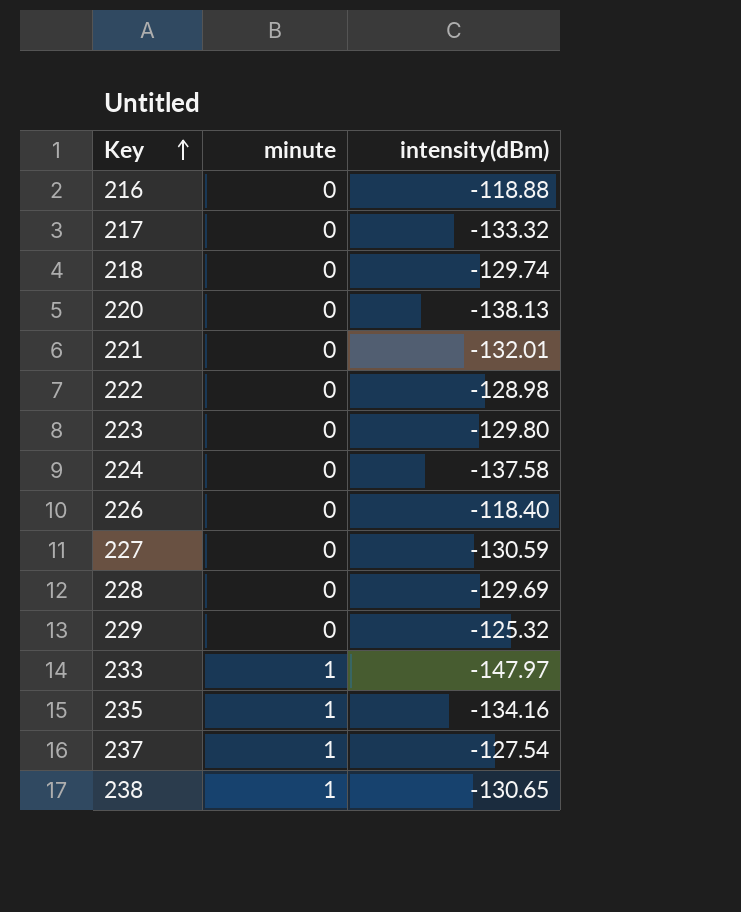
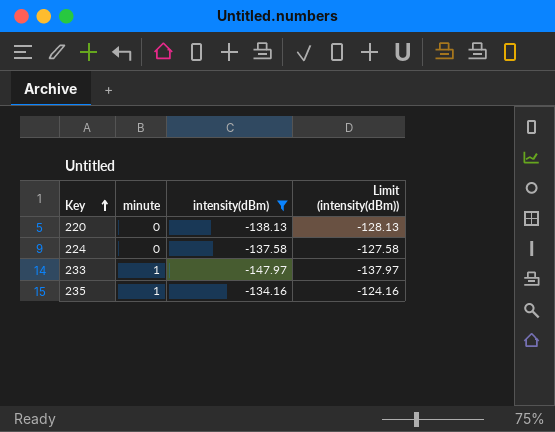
filter: none -> intensity(dBm) <= -134.16
column Limit (intensity(dBm)) | formula: none -> [intensity(dBm)] + 10

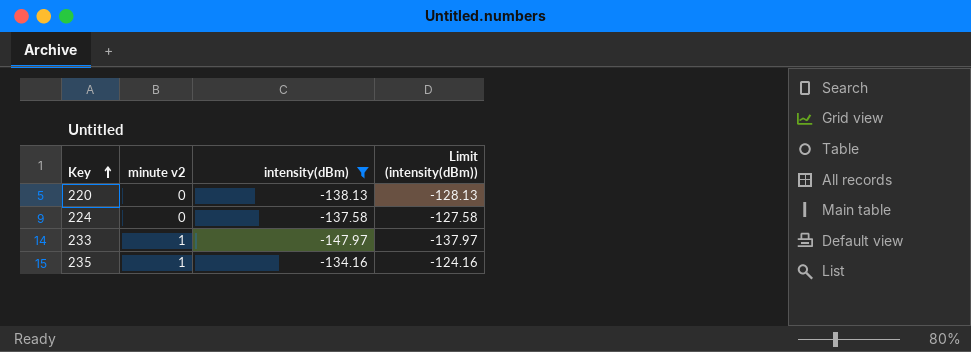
column name: minute -> minute v2

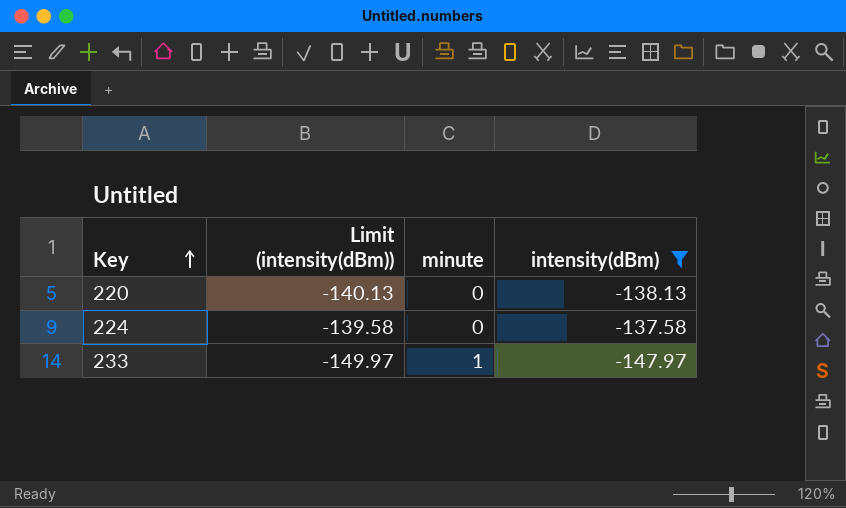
column Limit (intensity(dBm)) | formula: [intensity(dBm)] + 10 -> [intensity(dBm)] - 2
column Limit (intensity(dBm)) | position: 4 -> 2
column name: minute v2 -> minute
row 235: 1 | -134.16 | -124.16 -> none

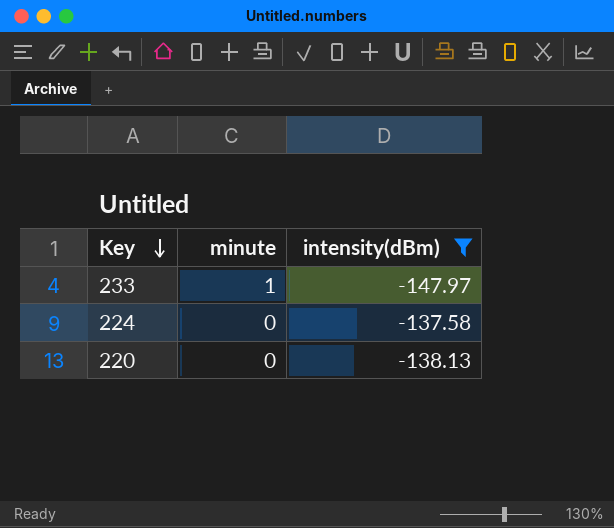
row order: Key ascending -> Key descending
column Limit (intensity(dBm)) | formula: [intensity(dBm)] - 2 -> none

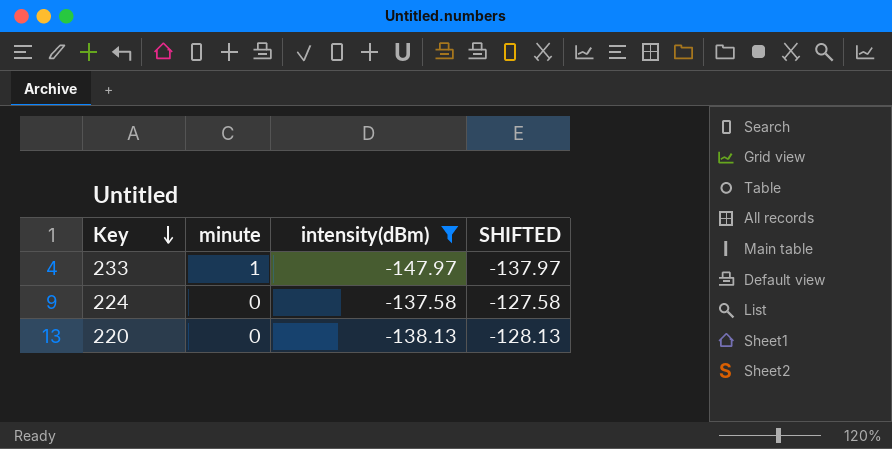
column SHIFTED | formula: none -> [intensity(dBm)] + 10

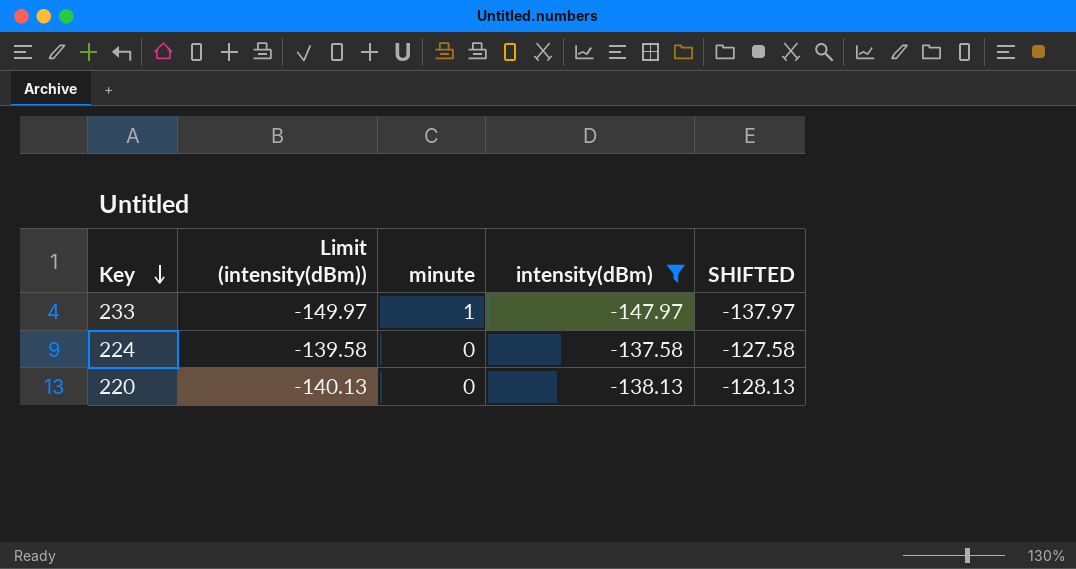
column Limit (intensity(dBm)) | formula: none -> [intensity(dBm)] - 2

